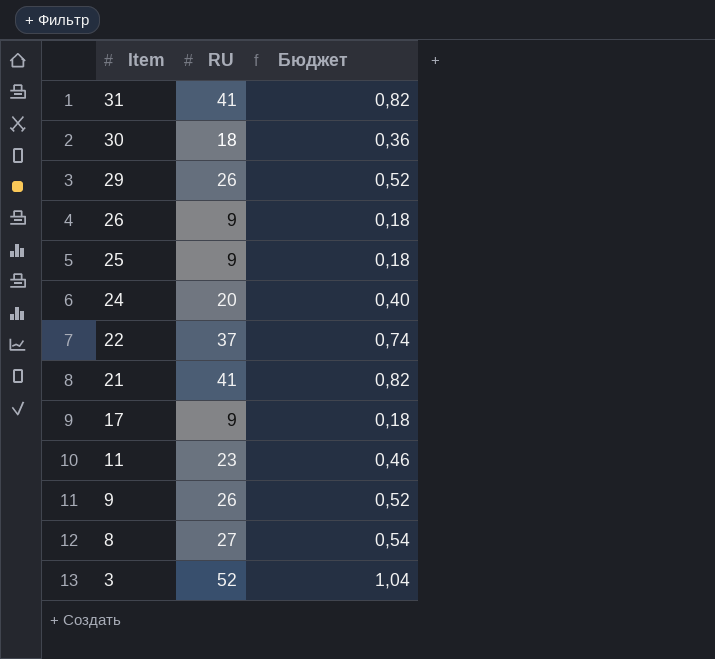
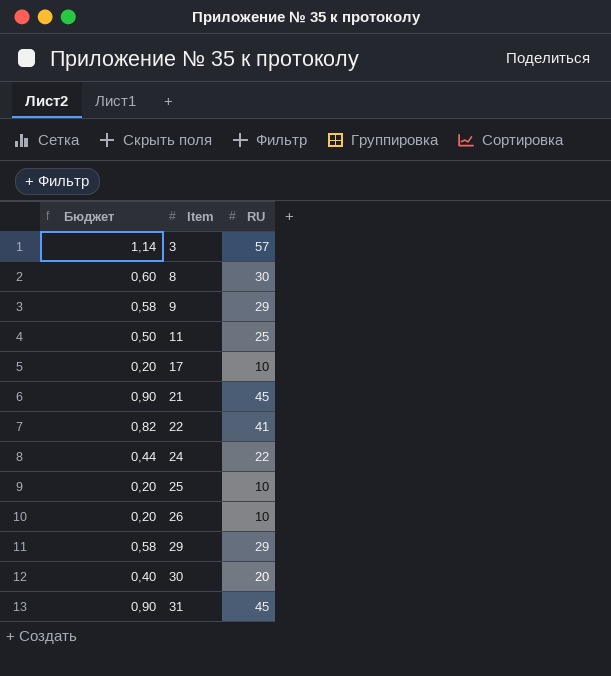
row order: Item descending -> Item ascending
column Бюджет | position: 3 -> 1
3 | Бюджет: 1,04 -> 1,14
3 | RU: 52 -> 57
8 | Бюджет: 0,54 -> 0,60
8 | RU: 27 -> 30
9 | Бюджет: 0,52 -> 0,58
9 | RU: 26 -> 29
11 | Бюджет: 0,46 -> 0,50
11 | RU: 23 -> 25
17 | Бюджет: 0,18 -> 0,20
17 | RU: 9 -> 10
21 | Бюджет: 0,82 -> 0,90
21 | RU: 41 -> 45
22 | Бюджет: 0,74 -> 0,82
22 | RU: 37 -> 41
24 | Бюджет: 0,40 -> 0,44
24 | RU: 20 -> 22
25 | Бюджет: 0,18 -> 0,20
25 | RU: 9 -> 10
26 | Бюджет: 0,18 -> 0,20
26 | RU: 9 -> 10
29 | Бюджет: 0,52 -> 0,58
29 | RU: 26 -> 29
30 | Бюджет: 0,36 -> 0,40
30 | RU: 18 -> 20
31 | Бюджет: 0,82 -> 0,90
31 | RU: 41 -> 45

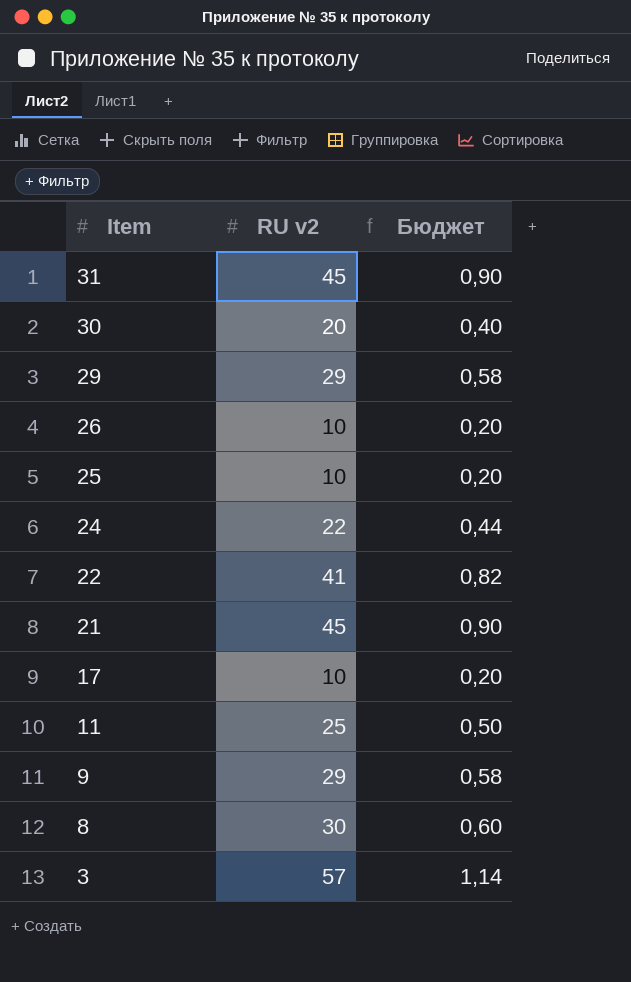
row order: Item ascending -> Item descending
column name: RU -> RU v2
column Бюджет | position: 1 -> 3

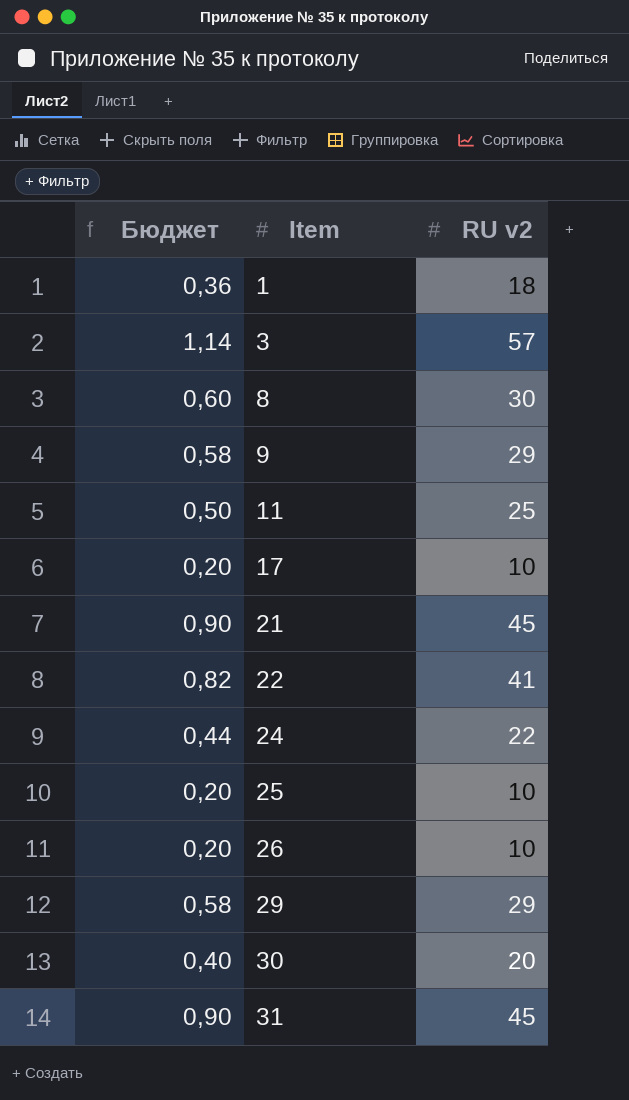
row order: Item descending -> Item ascending
column Бюджет | position: 3 -> 1
row 1: none -> 0,36 | 18

